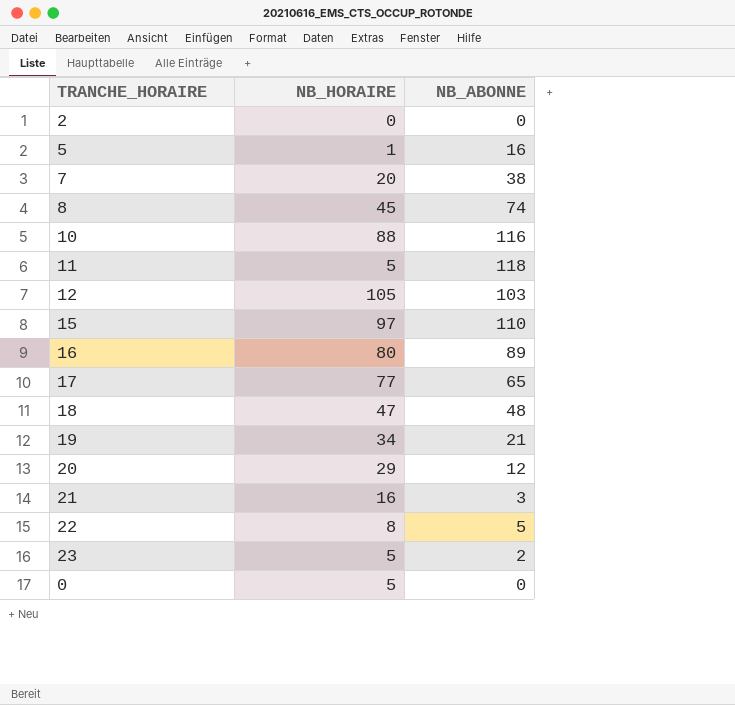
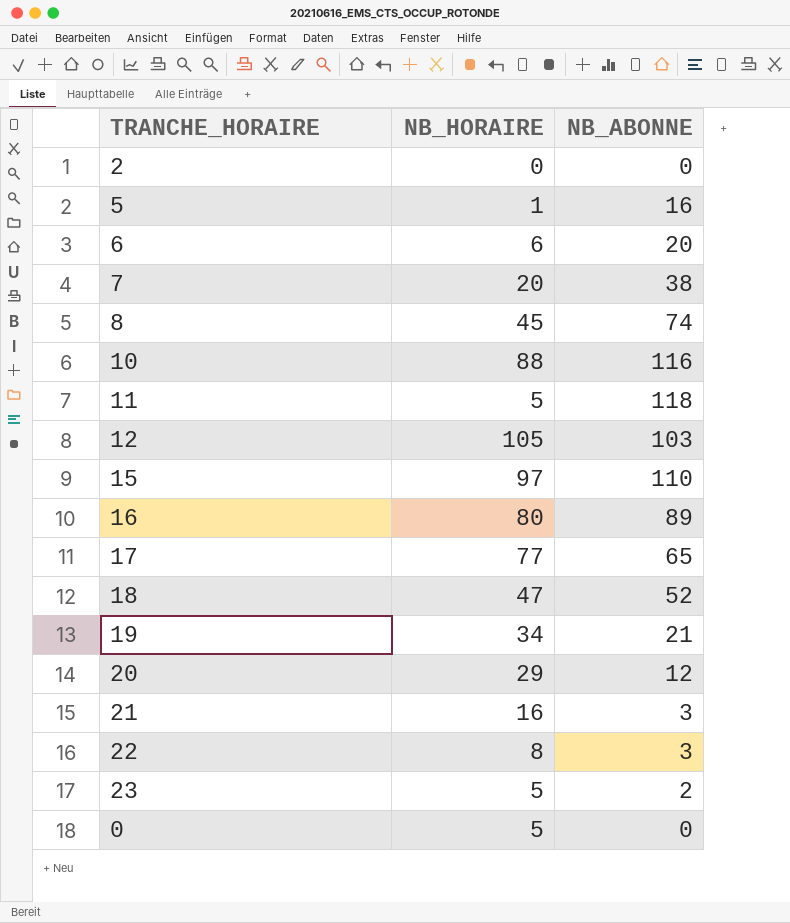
row 6: none -> 6 | 20
18 | NB_ABONNE: 48 -> 52
22 | NB_ABONNE: 5 -> 3

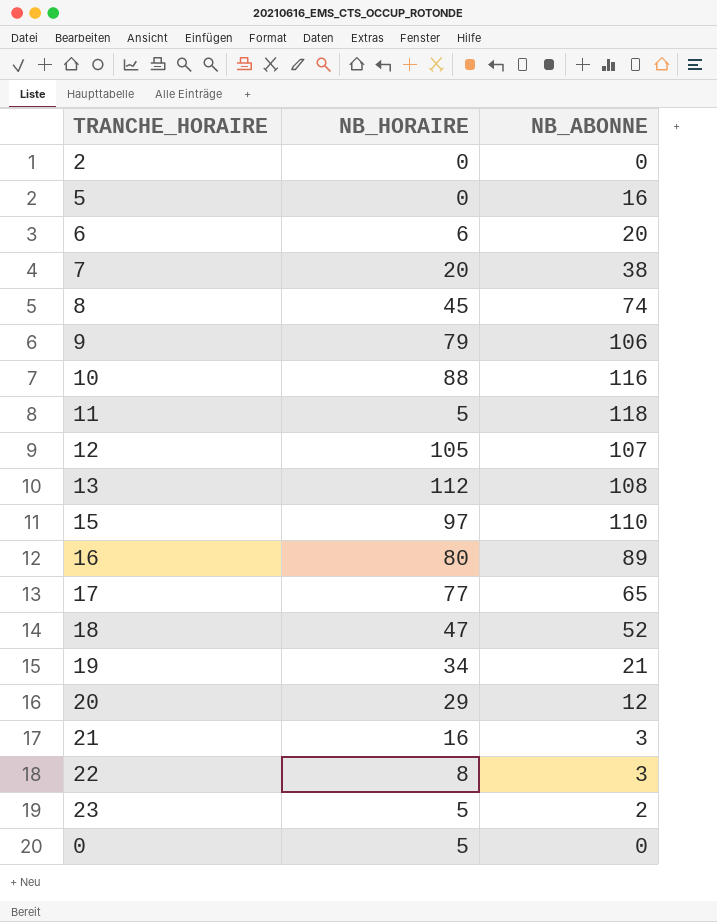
5 | NB_HORAIRE: 1 -> 0
row 9: none -> 79 | 106
12 | NB_ABONNE: 103 -> 107
row 13: none -> 112 | 108

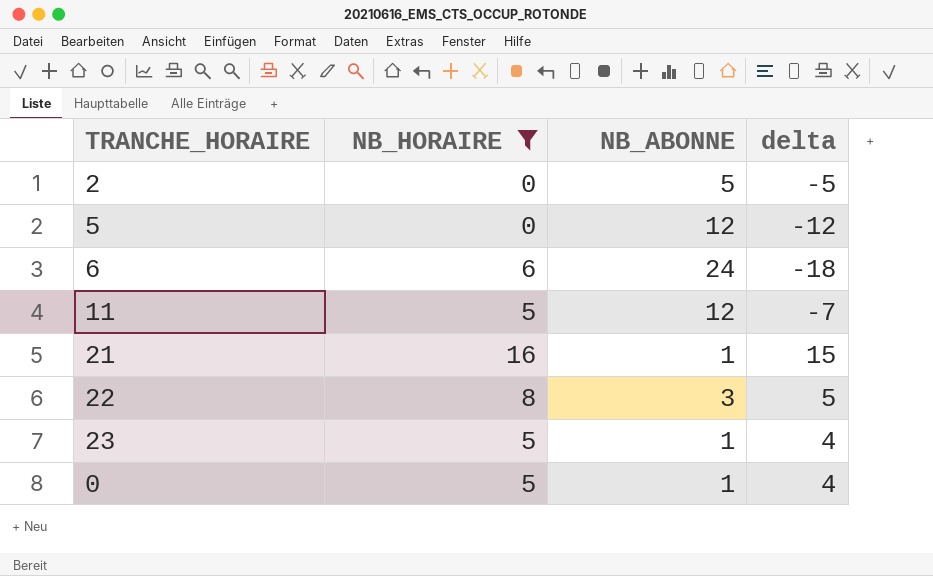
filter: none -> NB_HORAIRE <= 16
column delta | formula: none -> [NB_HORAIRE] - [NB_ABONNE]
2 | NB_ABONNE: 0 -> 5
5 | NB_ABONNE: 16 -> 12
6 | NB_ABONNE: 20 -> 24
11 | NB_ABONNE: 118 -> 12
21 | NB_ABONNE: 3 -> 1
23 | NB_ABONNE: 2 -> 1
0 | NB_ABONNE: 0 -> 1

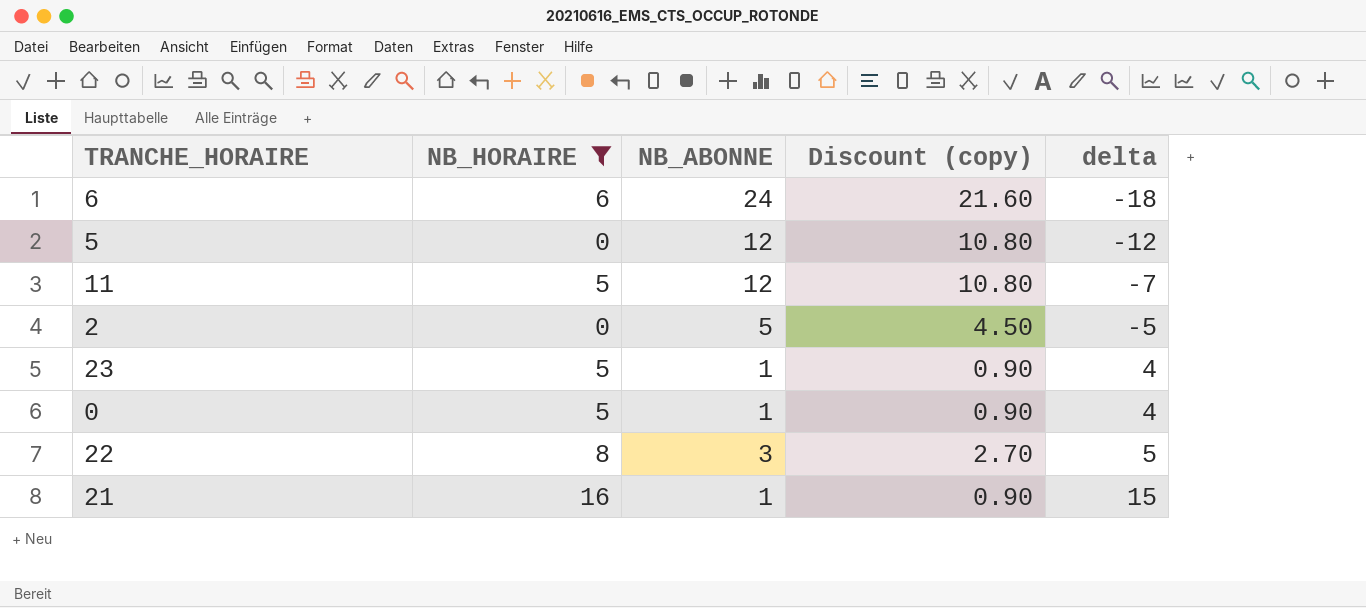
row order: none -> delta ascending
column Discount (copy) | formula: none -> [NB_ABONNE] * 0.9

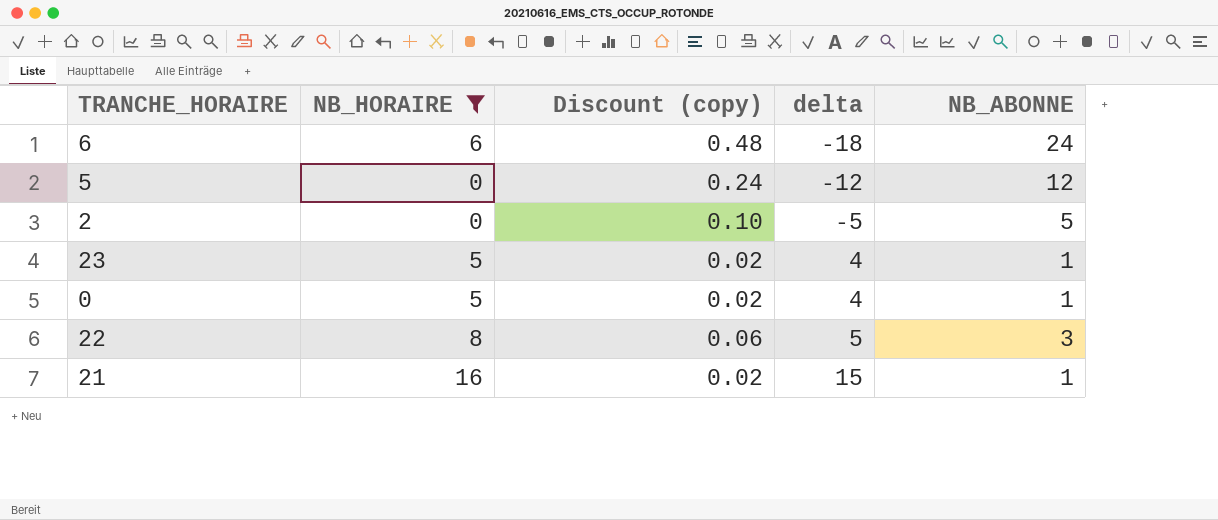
column Discount (copy) | formula: [NB_ABONNE] * 0.9 -> [NB_ABONNE] * 0.02
column NB_ABONNE | position: 3 -> 5
row 11: 5 | 12 | 10.80 | -7 -> none

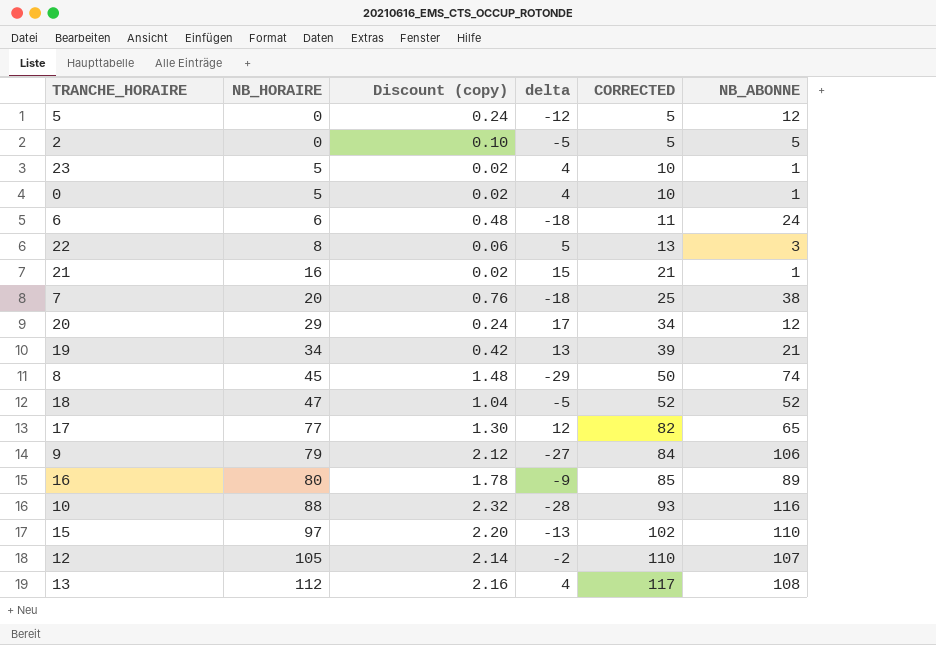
filter: NB_HORAIRE <= 16 -> none
row order: delta ascending -> NB_HORAIRE ascending
column CORRECTED | formula: none -> [NB_HORAIRE] + 5

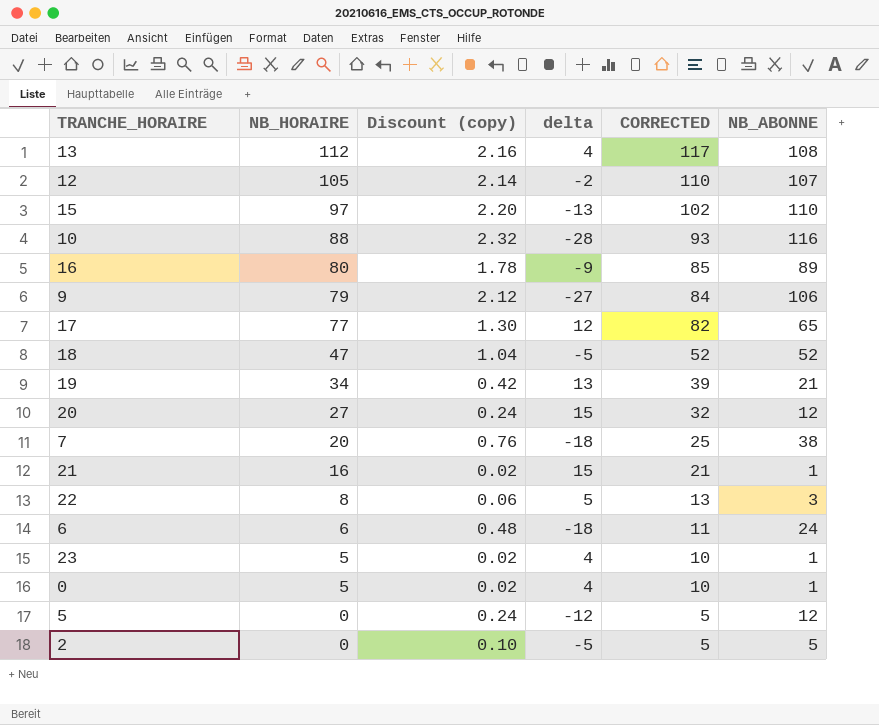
row order: NB_HORAIRE ascending -> NB_HORAIRE descending
row 8: 45 | 1.48 | -29 | 50 | 74 -> none
20 | NB_HORAIRE: 29 -> 27
20 | delta: 17 -> 15
20 | CORRECTED: 34 -> 32

